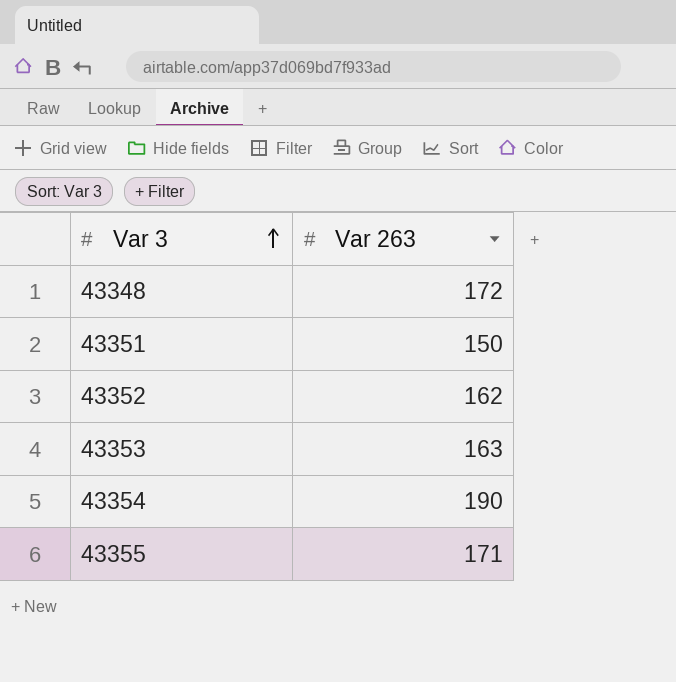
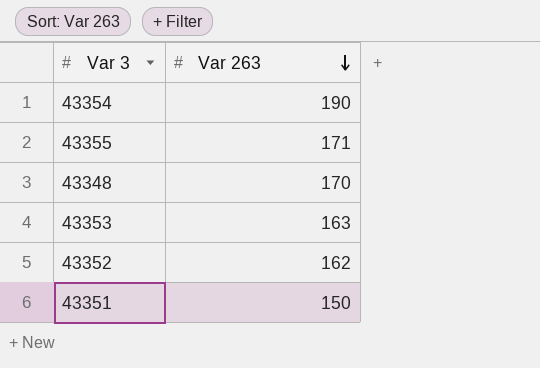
row order: Var 3 ascending -> Var 263 descending
43348 | Var 263: 172 -> 170

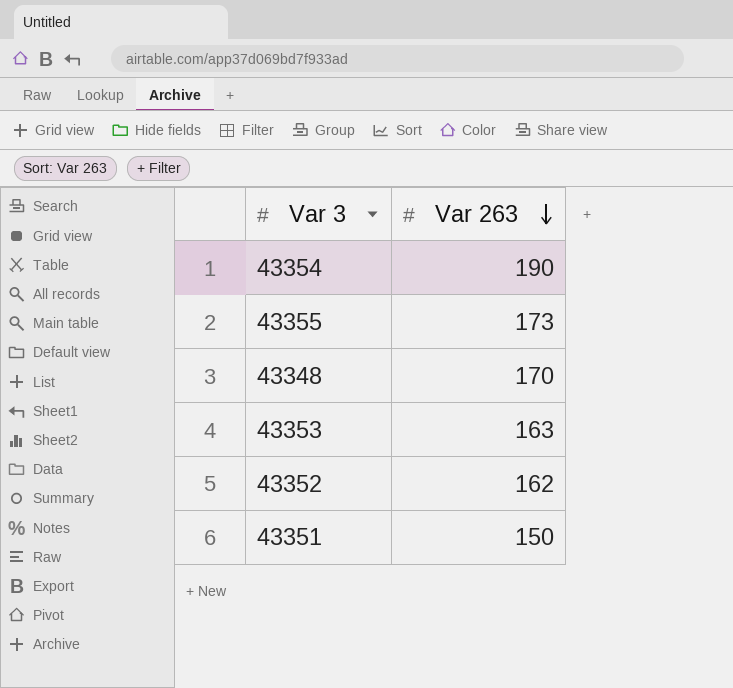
43355 | Var 263: 171 -> 173

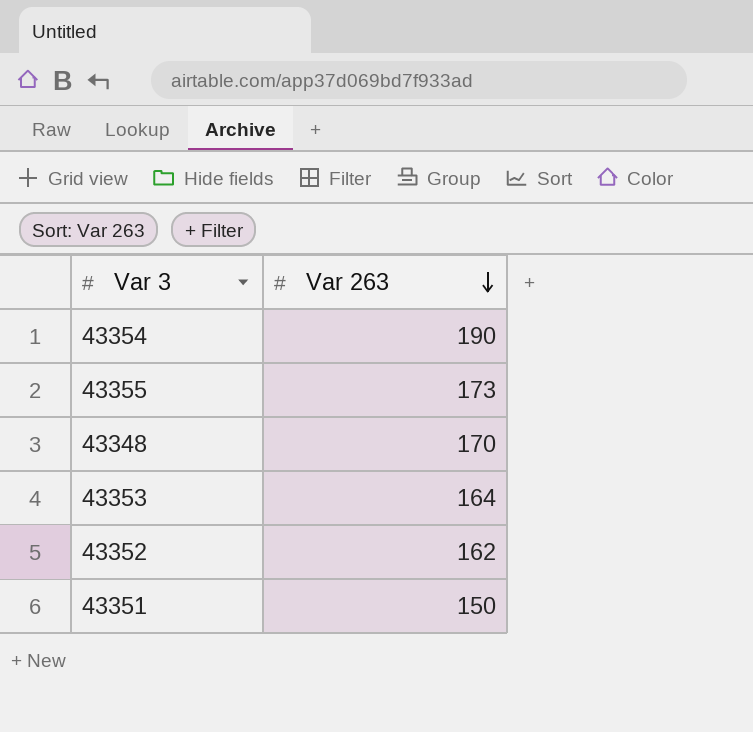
43353 | Var 263: 163 -> 164

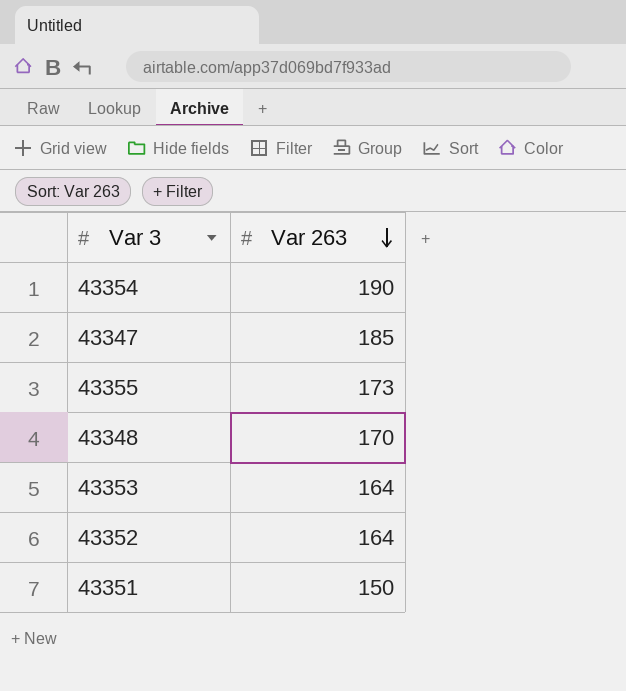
row 43347: none -> 185
43352 | Var 263: 162 -> 164

